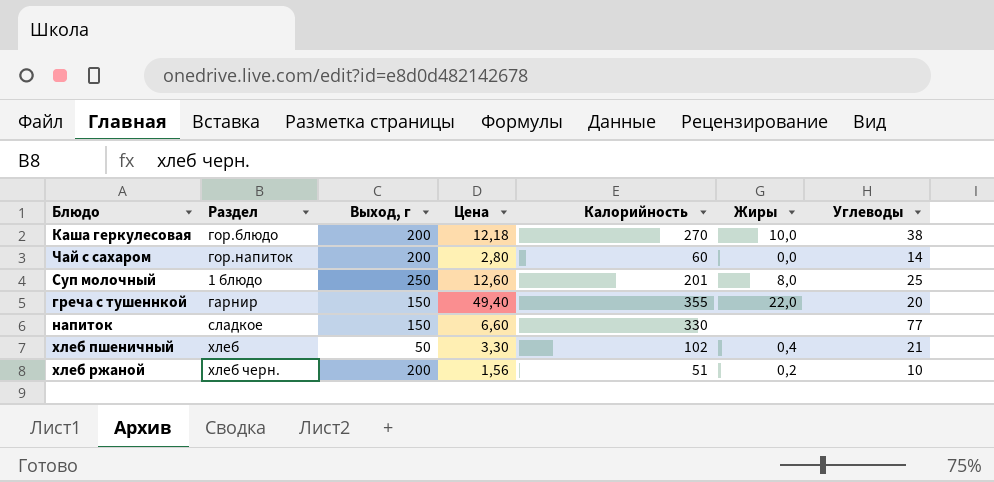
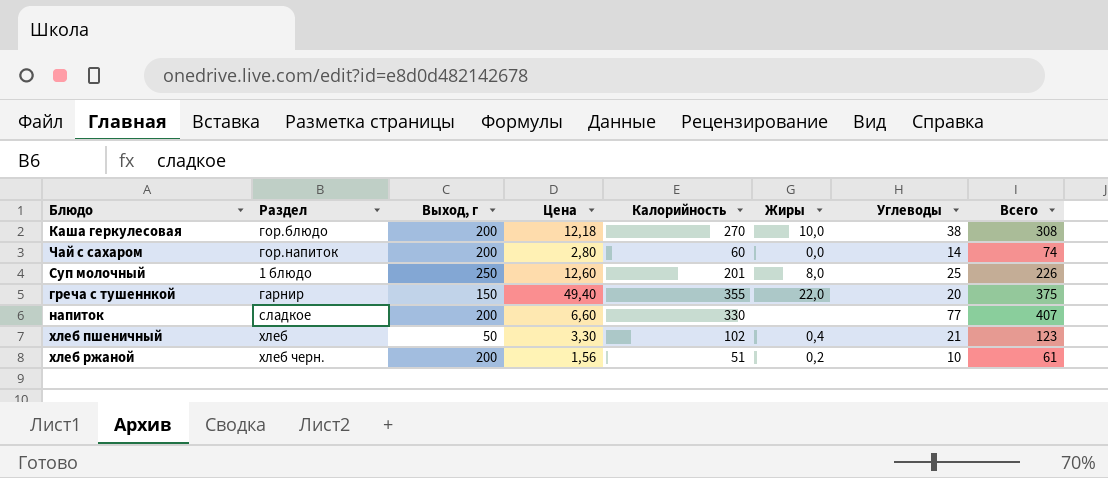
column Всего | formula: none -> [Калорийность] + [Углеводы]
напиток | Выход, г: 150 -> 200

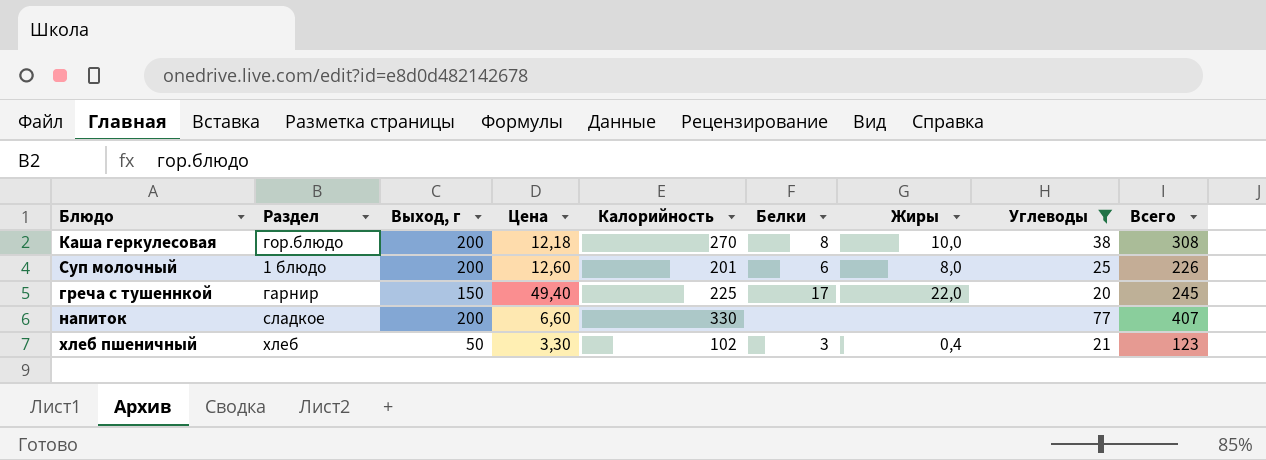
filter: none -> Углеводы >= 20
column Белки | position: none -> 6
Суп молочный | Выход, г: 250 -> 200
греча с тушеннкой | Калорийность: 355 -> 225
греча с тушеннкой | Всего: 375 -> 245

